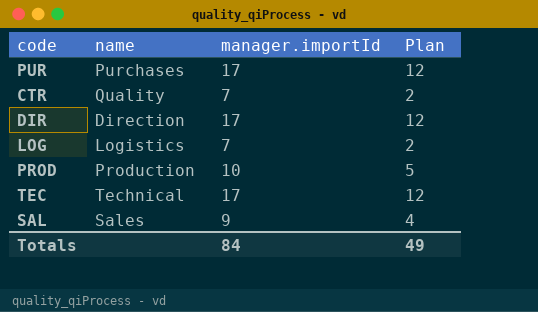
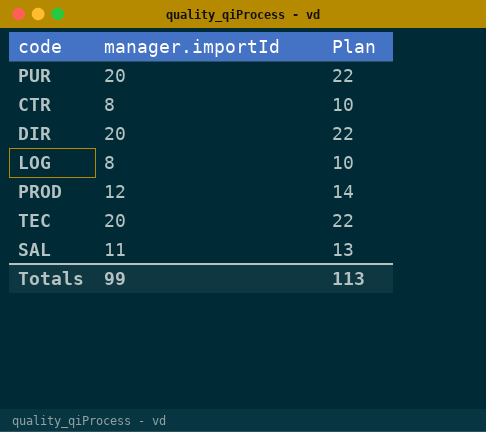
column name | position: 2 -> none
column Plan | formula: [manager.importId] - 5 -> [manager.importId] + 2
PUR | manager.importId: 17 -> 20
CTR | manager.importId: 7 -> 8
DIR | manager.importId: 17 -> 20
LOG | manager.importId: 7 -> 8
PROD | manager.importId: 10 -> 12
TEC | manager.importId: 17 -> 20
SAL | manager.importId: 9 -> 11
Totals | manager.importId: 84 -> 99
Totals | Plan: 49 -> 113

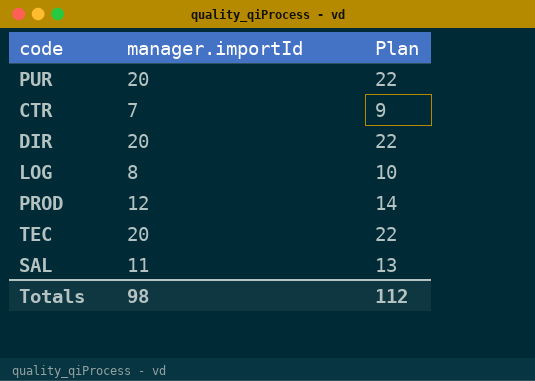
CTR | manager.importId: 8 -> 7
CTR | Plan: 10 -> 9
Totals | manager.importId: 99 -> 98
Totals | Plan: 113 -> 112

